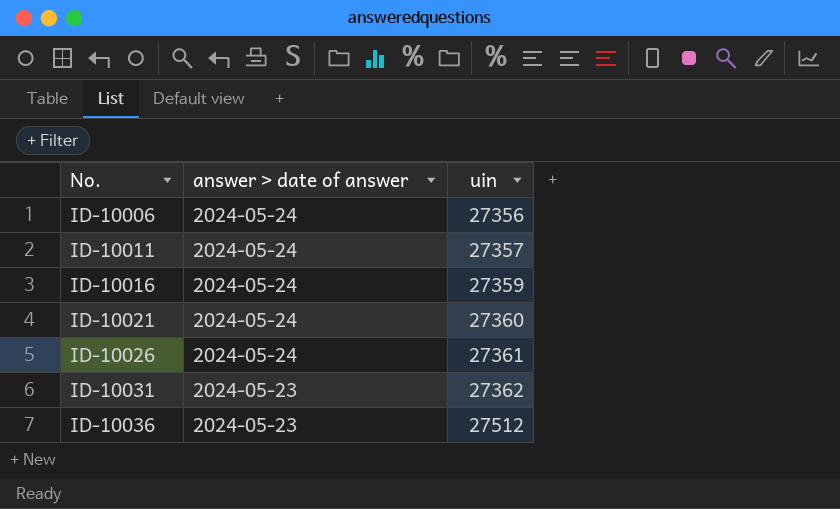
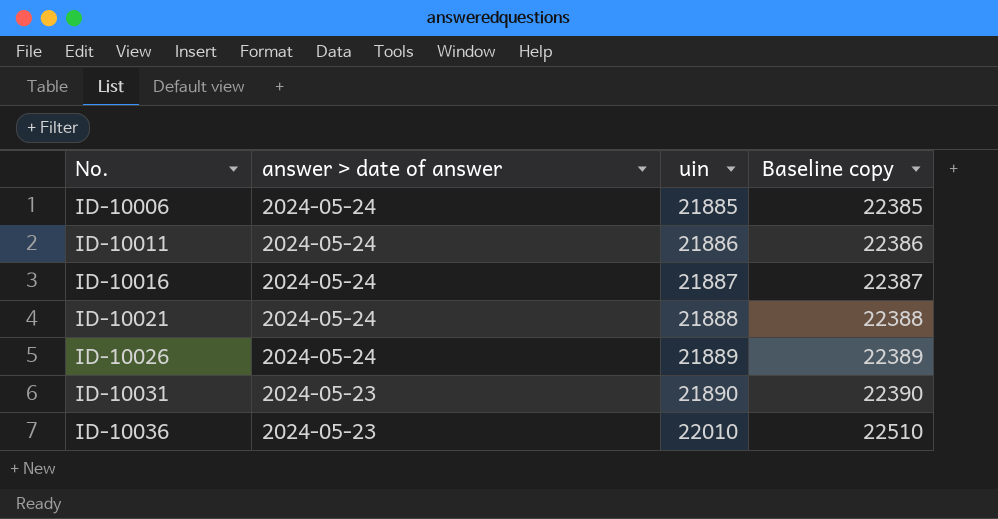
column Baseline copy | formula: none -> [uin] + 500
ID-10006 | uin: 27356 -> 21885
ID-10011 | uin: 27357 -> 21886
ID-10016 | uin: 27359 -> 21887
ID-10021 | uin: 27360 -> 21888
ID-10026 | uin: 27361 -> 21889
ID-10031 | uin: 27362 -> 21890
ID-10036 | uin: 27512 -> 22010

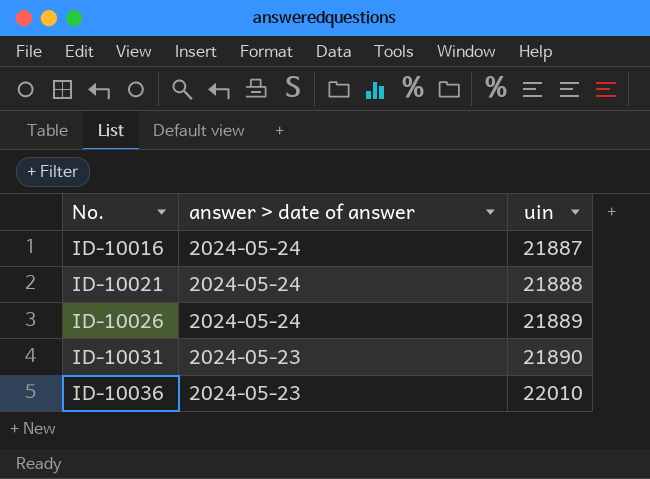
column Baseline copy | formula: [uin] + 500 -> none
row ID-10006: 2024-05-24 | 21885 | 22385 -> none
row ID-10011: 2024-05-24 | 21886 | 22386 -> none

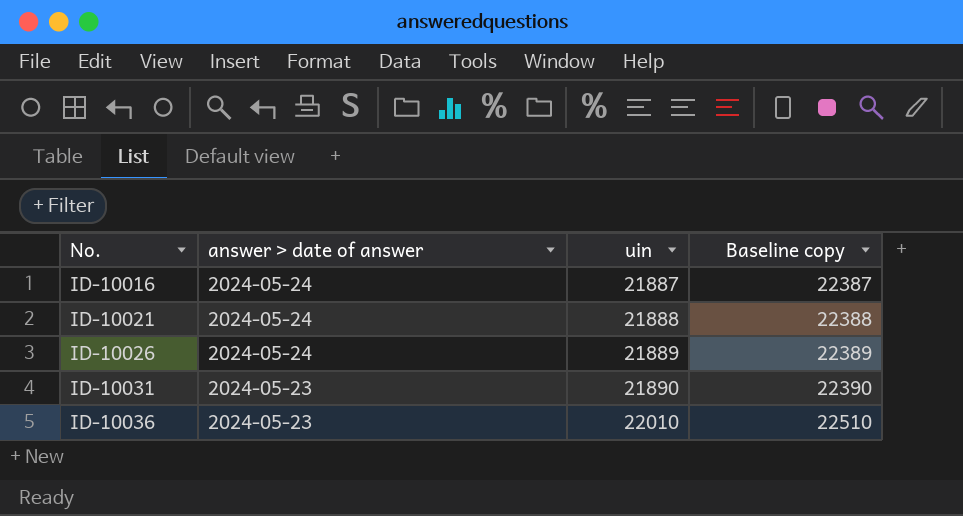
column Baseline copy | formula: none -> [uin] + 500

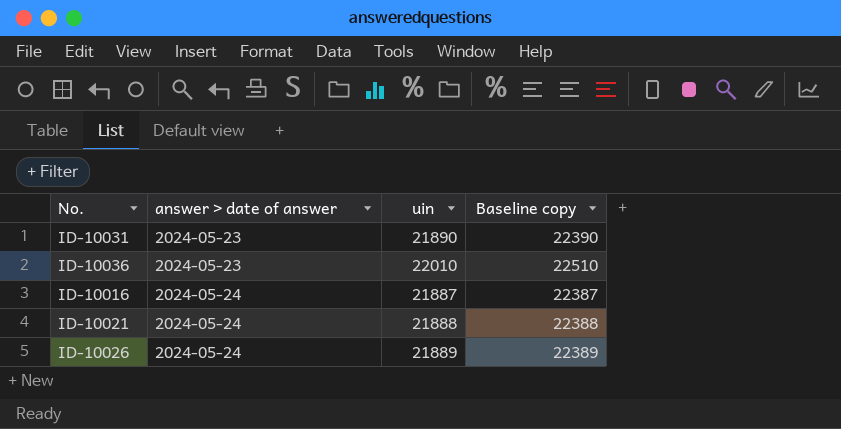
row order: No. ascending -> answer > date of answer ascending

